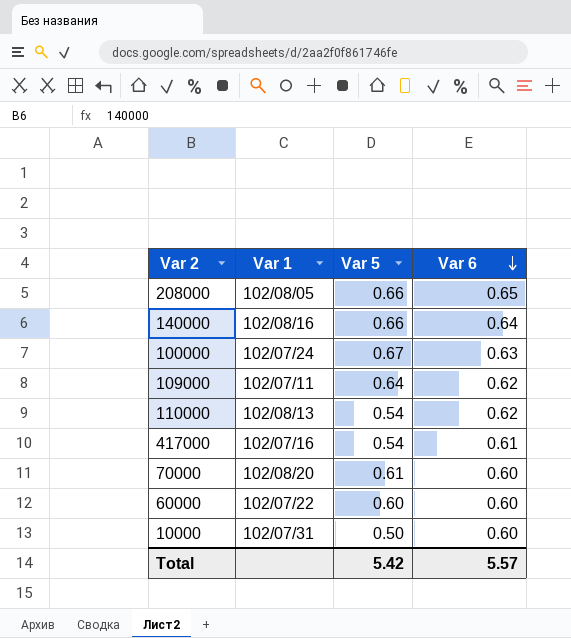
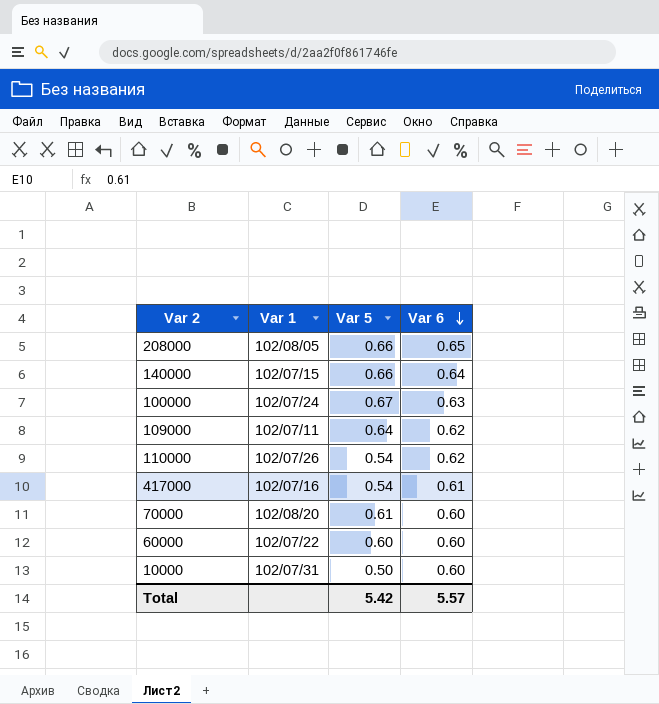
140000 | Var 1: 102/08/16 -> 102/07/15
110000 | Var 1: 102/08/13 -> 102/07/26

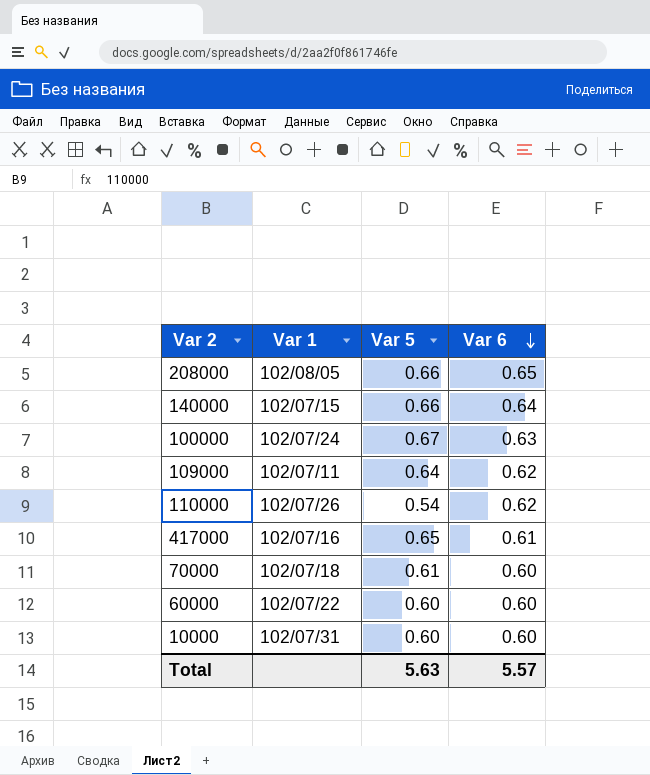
417000 | Var 5: 0.54 -> 0.65
70000 | Var 1: 102/08/20 -> 102/07/18
10000 | Var 5: 0.50 -> 0.60
Total | Var 5: 5.42 -> 5.63

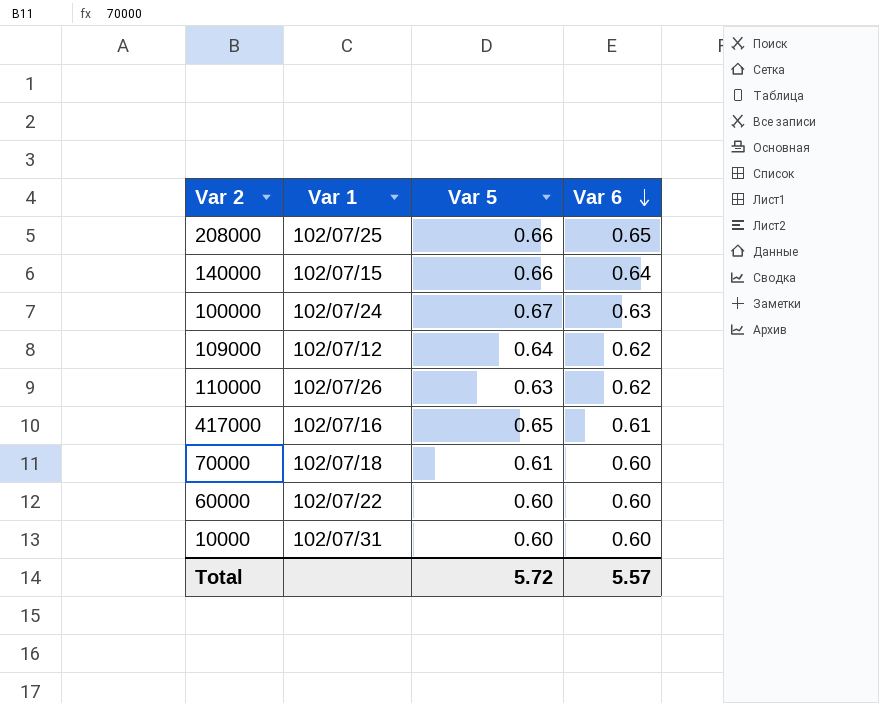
208000 | Var 1: 102/08/05 -> 102/07/25
109000 | Var 1: 102/07/11 -> 102/07/12
110000 | Var 5: 0.54 -> 0.63
Total | Var 5: 5.63 -> 5.72

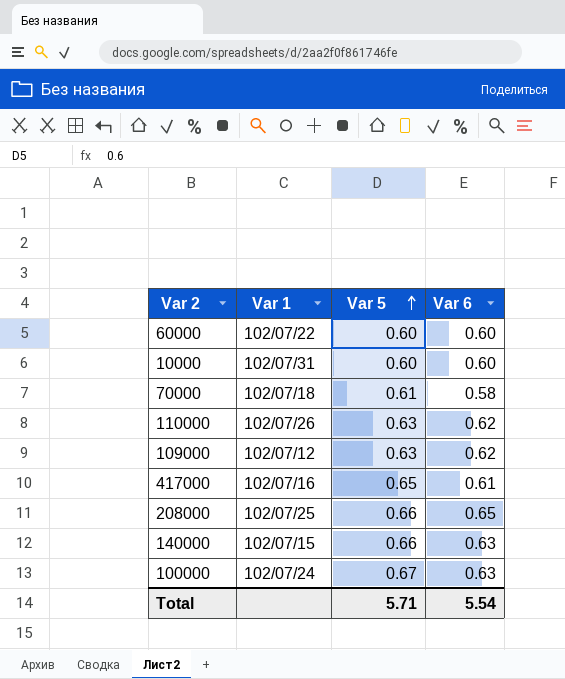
row order: Var 6 descending -> Var 5 ascending
70000 | Var 6: 0.60 -> 0.58
109000 | Var 5: 0.64 -> 0.63
140000 | Var 6: 0.64 -> 0.63
Total | Var 5: 5.72 -> 5.71
Total | Var 6: 5.57 -> 5.54

